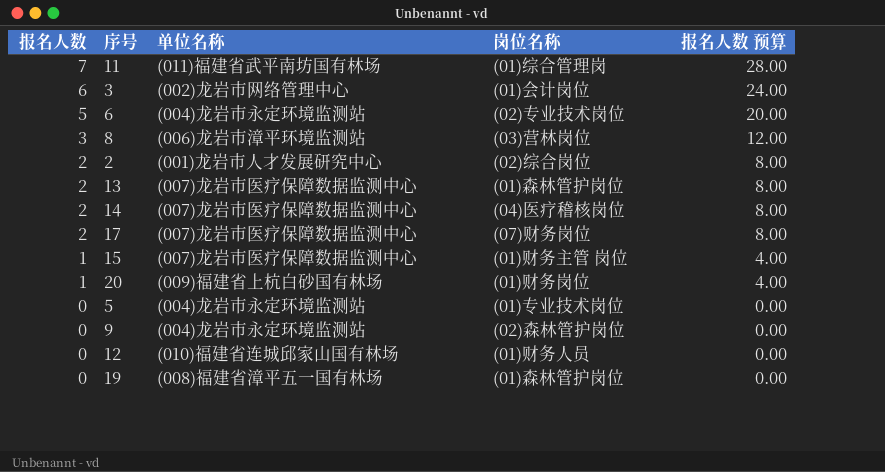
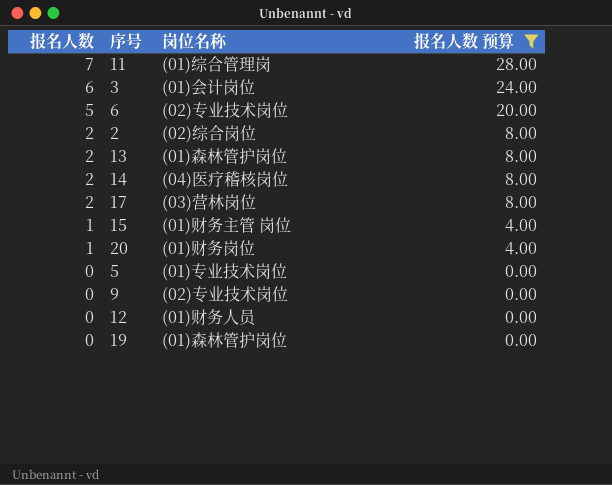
filter: none -> 报名人数 预算 != 12.00
column 单位名称 | position: 3 -> none
17 | 岗位名称: (07)财务岗位 -> (03)营林岗位
9 | 岗位名称: (02)森林管护岗位 -> (02)专业技术岗位

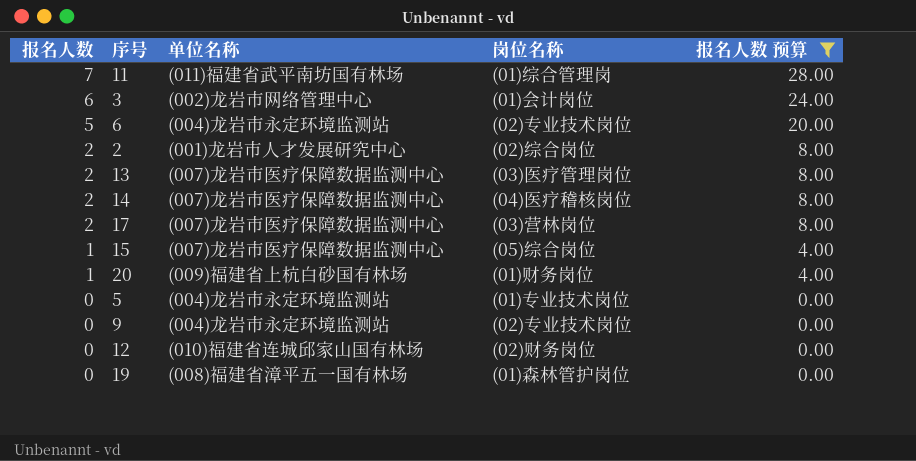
column 单位名称 | position: none -> 3
13 | 岗位名称: (01)森林管护岗位 -> (03)医疗管理岗位
15 | 岗位名称: (01)财务主管 岗位 -> (05)综合岗位
12 | 岗位名称: (01)财务人员 -> (02)财务岗位

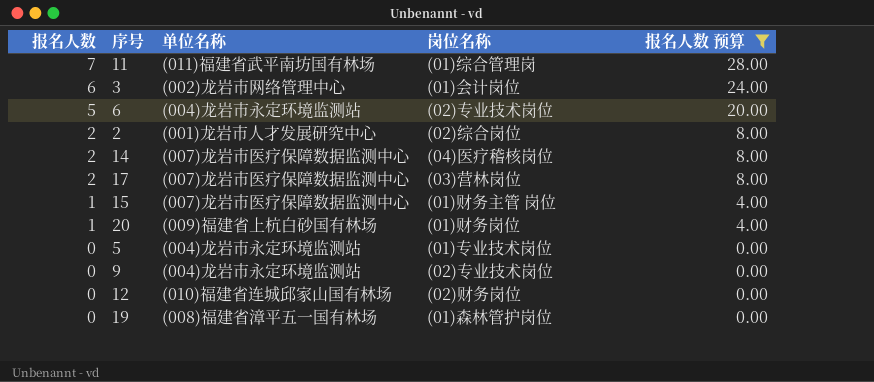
row 13: 2 | (007)龙岩市医疗保障数据监测中心 | (03)医疗管理岗位 | 8.00 -> none
15 | 岗位名称: (05)综合岗位 -> (01)财务主管 岗位

